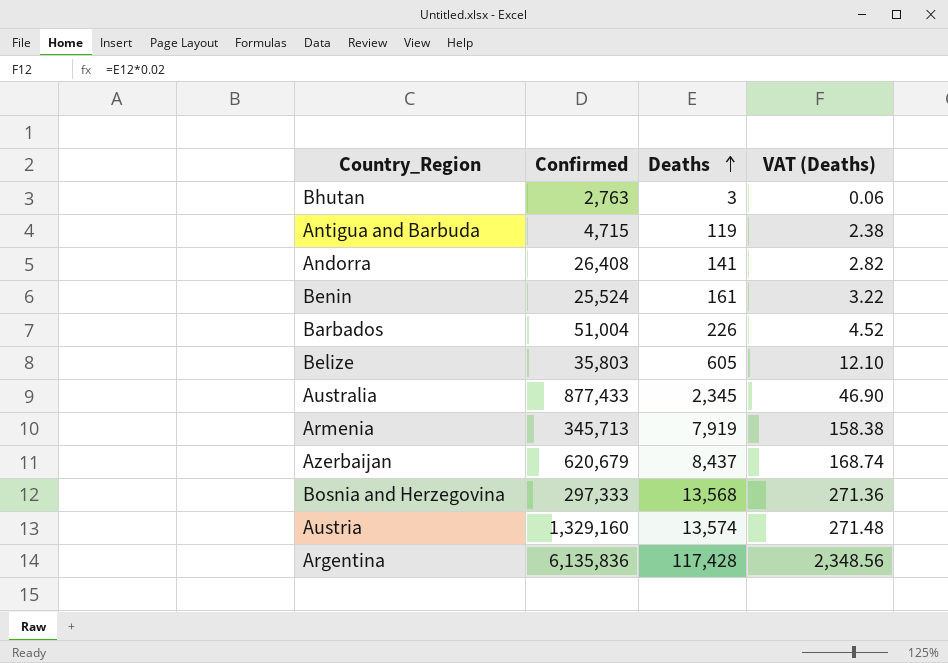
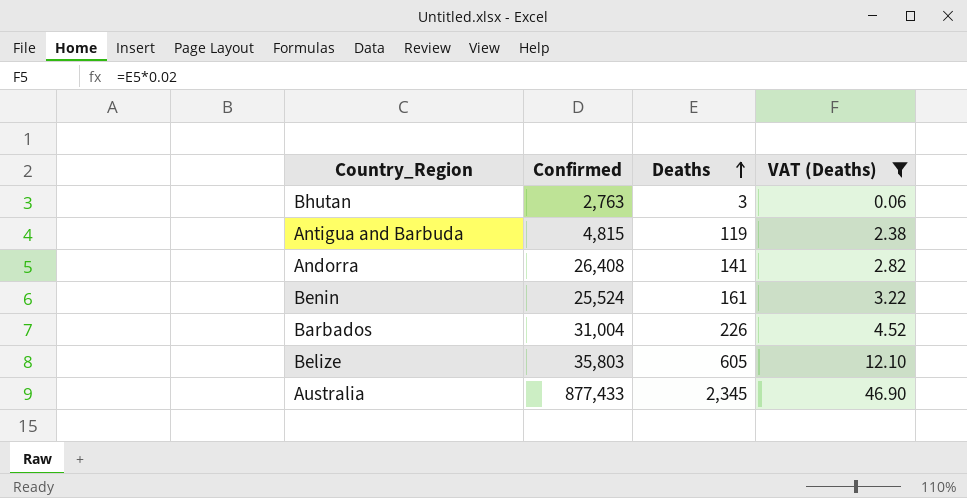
filter: none -> VAT (Deaths) <= 46.90
Antigua and Barbuda | Confirmed: 4,715 -> 4,815
Barbados | Confirmed: 51,004 -> 31,004

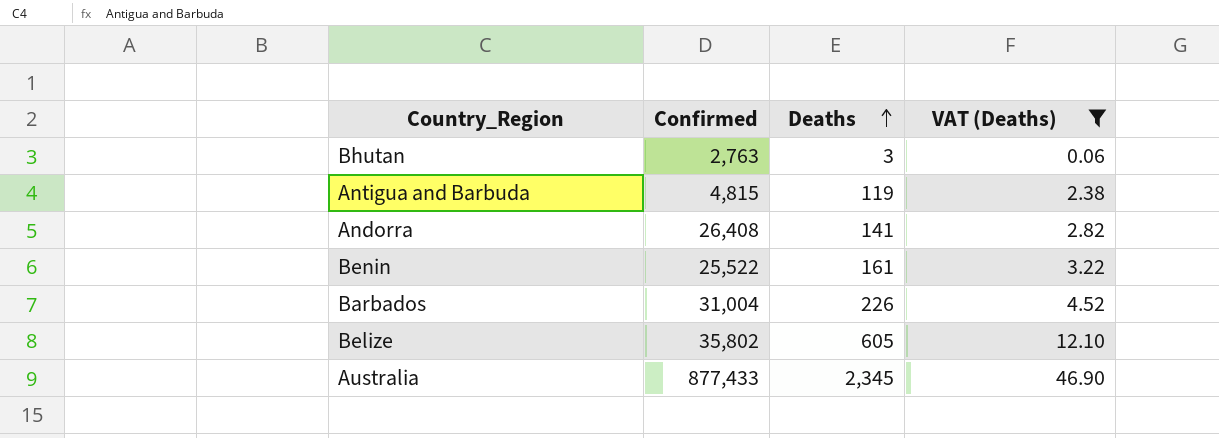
Benin | Confirmed: 25,524 -> 25,522
Belize | Confirmed: 35,803 -> 35,802

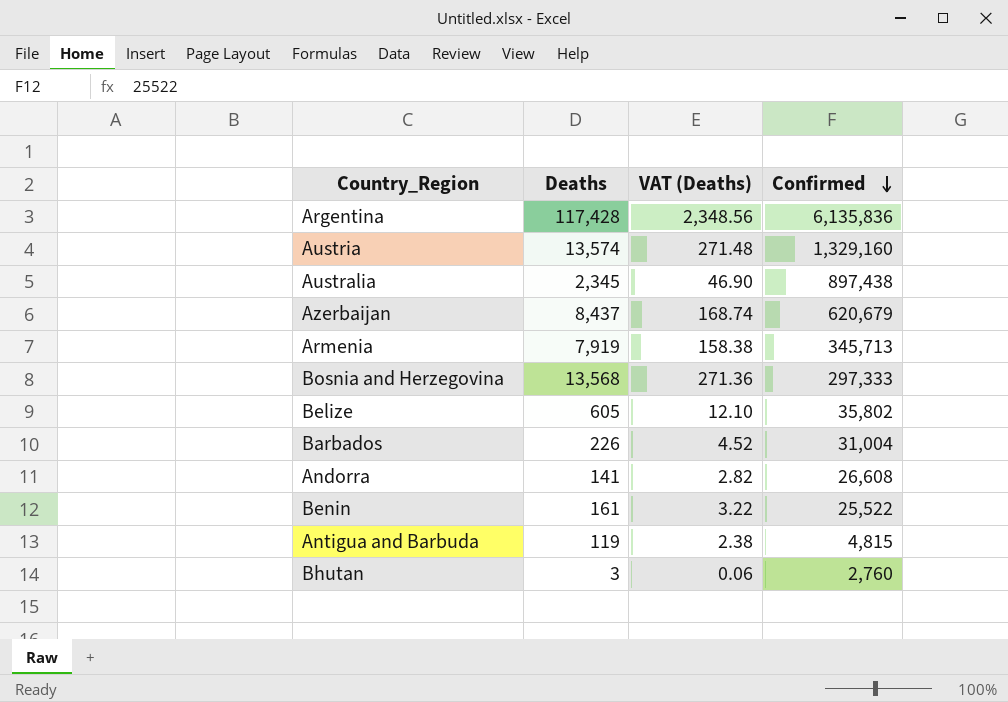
filter: VAT (Deaths) <= 46.90 -> none
row order: Deaths ascending -> Confirmed descending
column Confirmed | position: 2 -> 4
Australia | Confirmed: 877,433 -> 897,438
Andorra | Confirmed: 26,408 -> 26,608
Bhutan | Confirmed: 2,763 -> 2,760

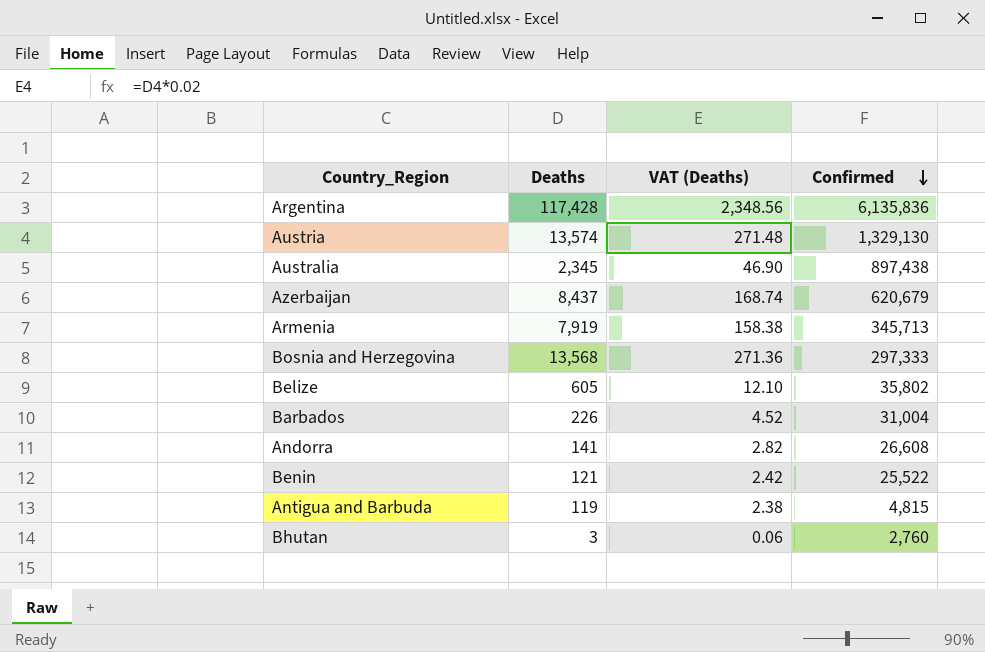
Austria | Confirmed: 1,329,160 -> 1,329,130
Benin | Deaths: 161 -> 121
Benin | VAT (Deaths): 3.22 -> 2.42

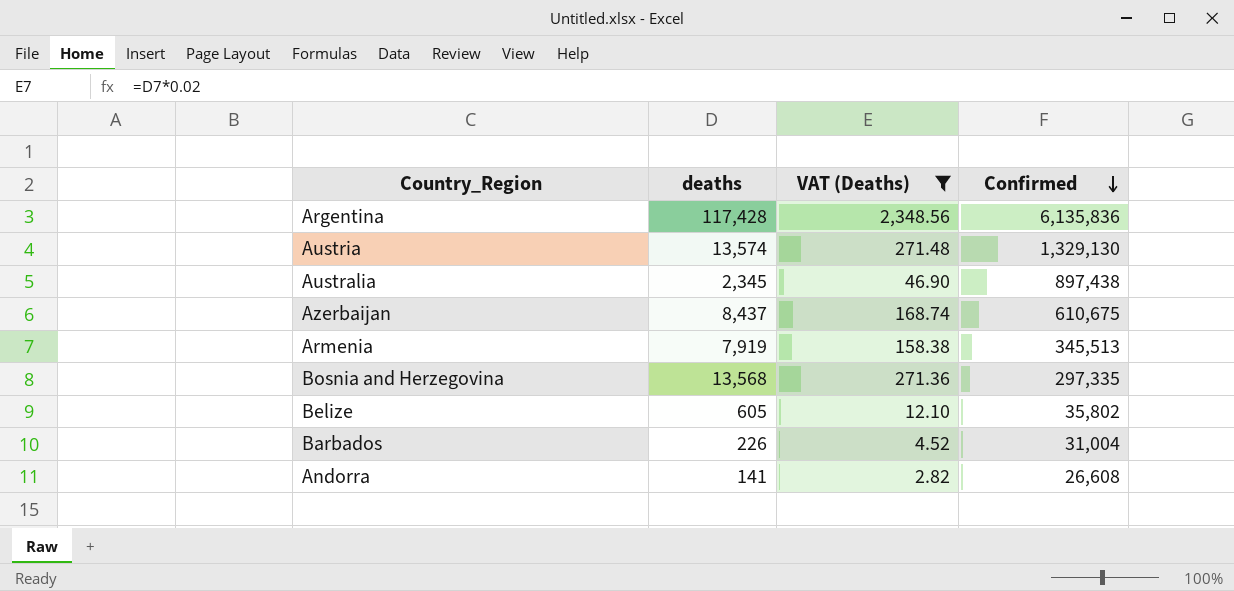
filter: none -> VAT (Deaths) >= 2.82
column name: Deaths -> deaths
Azerbaijan | Confirmed: 620,679 -> 610,675
Armenia | Confirmed: 345,713 -> 345,513
Bosnia and Herzegovina | Confirmed: 297,333 -> 297,335

